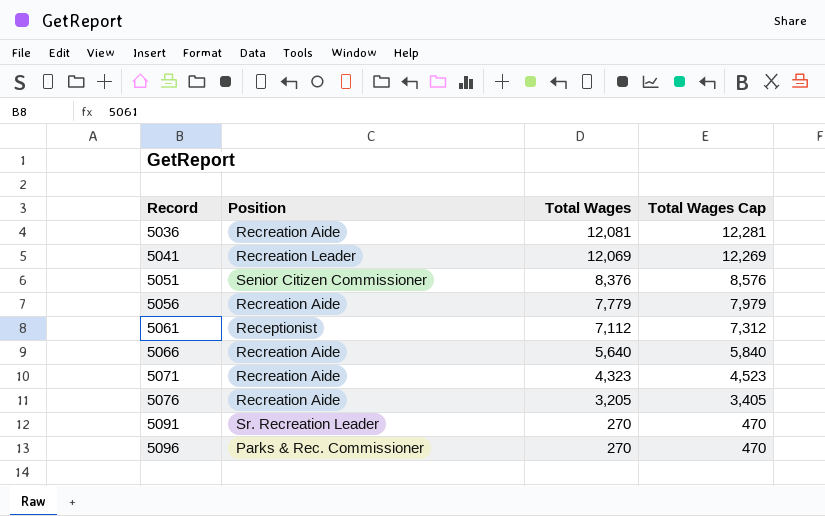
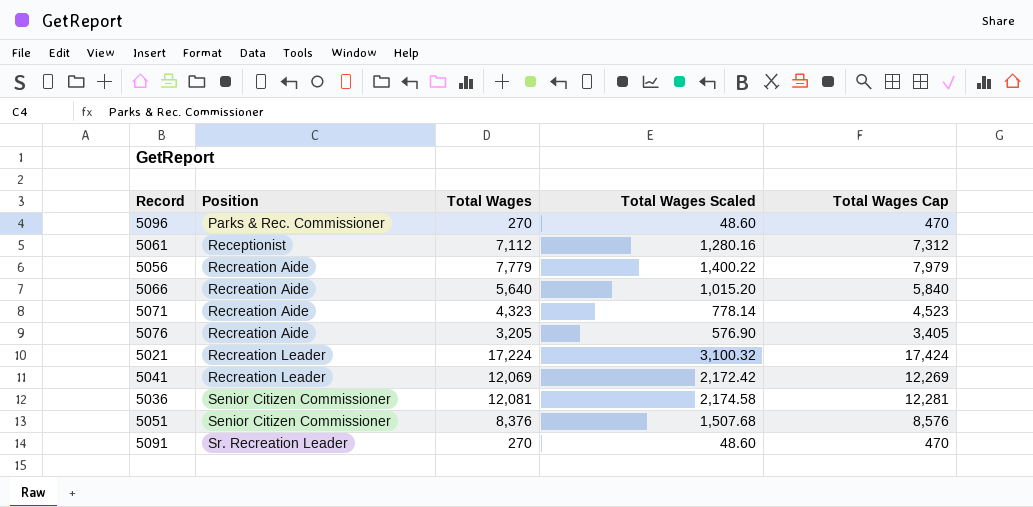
row order: Record ascending -> Position ascending
column Total Wages Scaled | formula: none -> [Total Wages] * 0.18
row 5021: none -> Recreation Leader | 17,224 | 3,100.32 | 17,424
5036 | Position: Recreation Aide -> Senior Citizen Commissioner

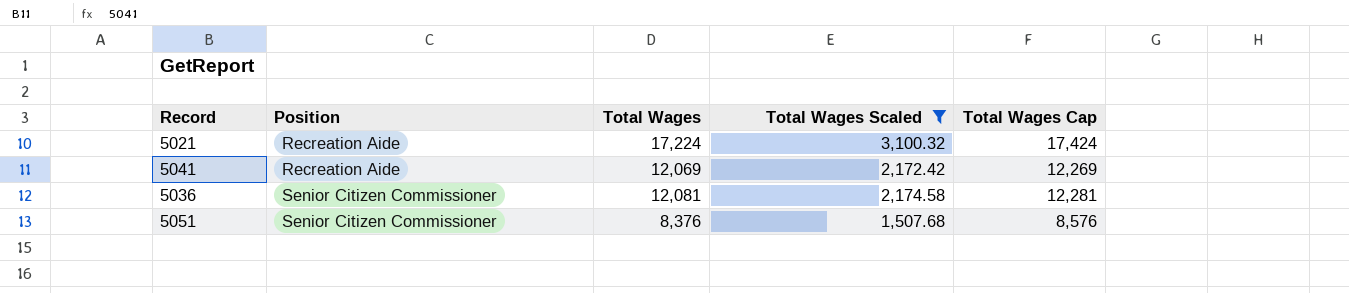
filter: none -> Total Wages Scaled >= 1,507.68
5021 | Position: Recreation Leader -> Recreation Aide
5041 | Position: Recreation Leader -> Recreation Aide

